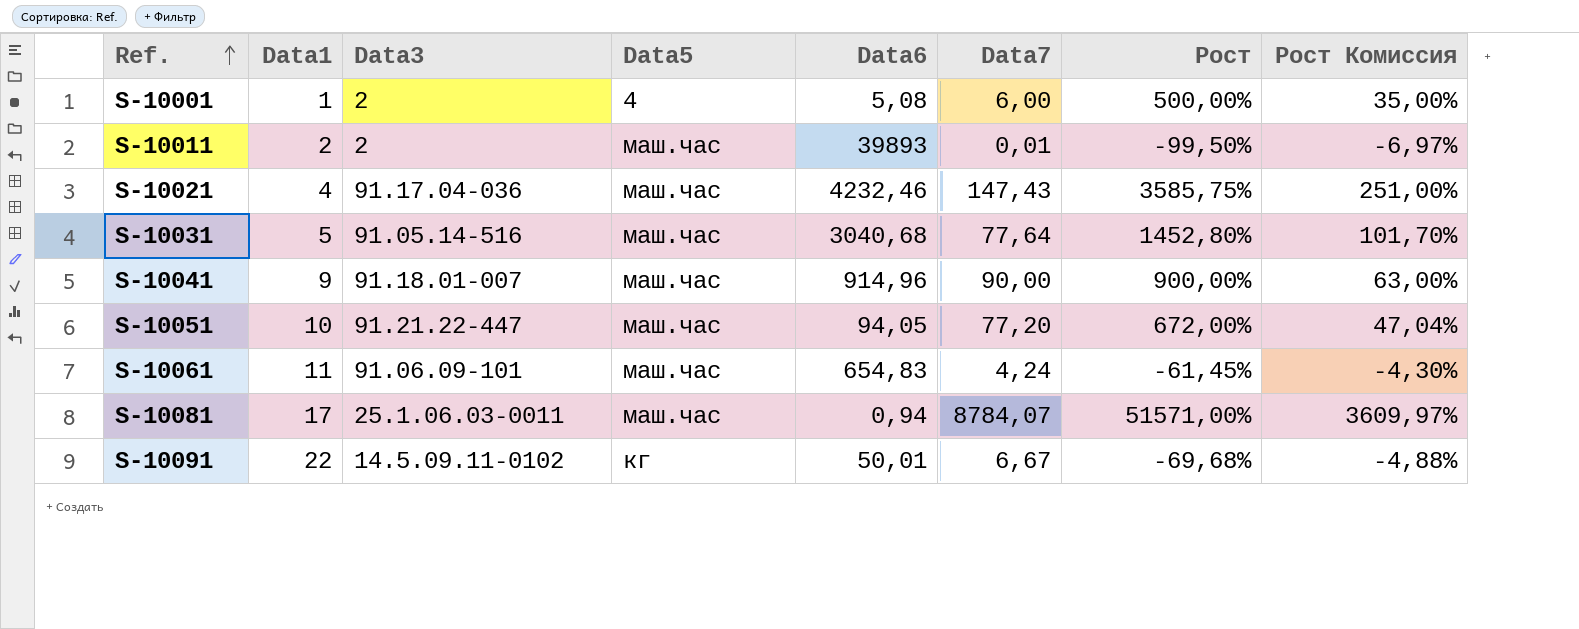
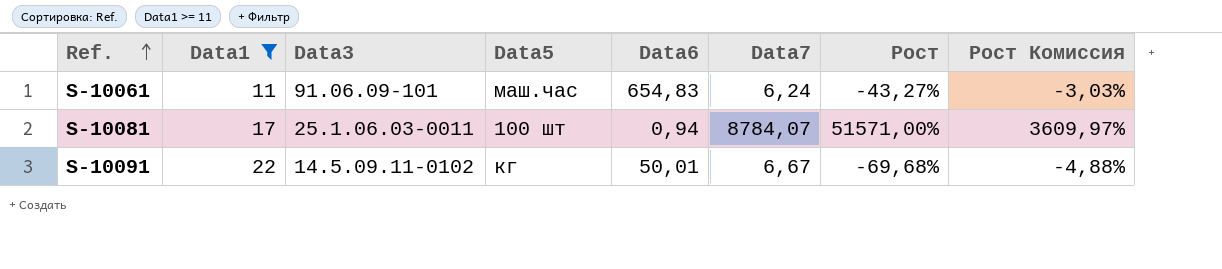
filter: none -> Data1 >= 11
S-10061 | Data7: 4,24 -> 6,24
S-10061 | Рост: -61,45% -> -43,27%
S-10061 | Рост Комиссия: -4,30% -> -3,03%
S-10081 | Data5: маш.час -> 100 шт

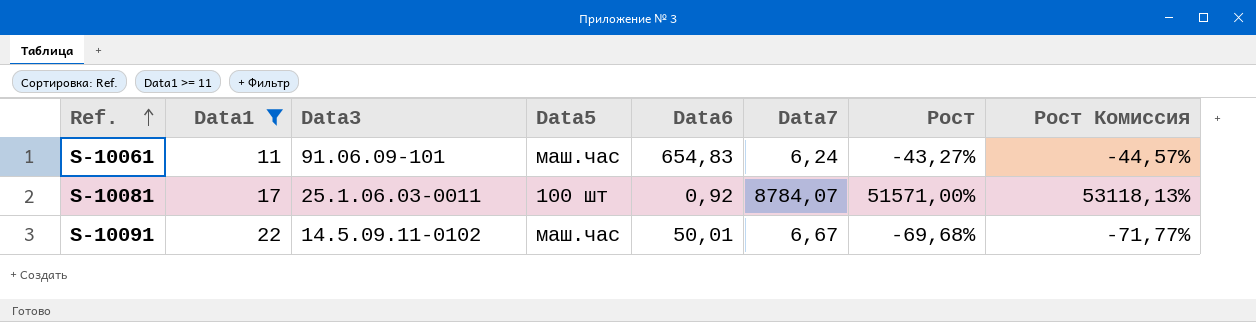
column Рост Комиссия | formula: [Рост] * 0,07 -> [Рост] * 1,03
S-10081 | Data6: 0,94 -> 0,92
S-10091 | Data5: кг -> маш.час

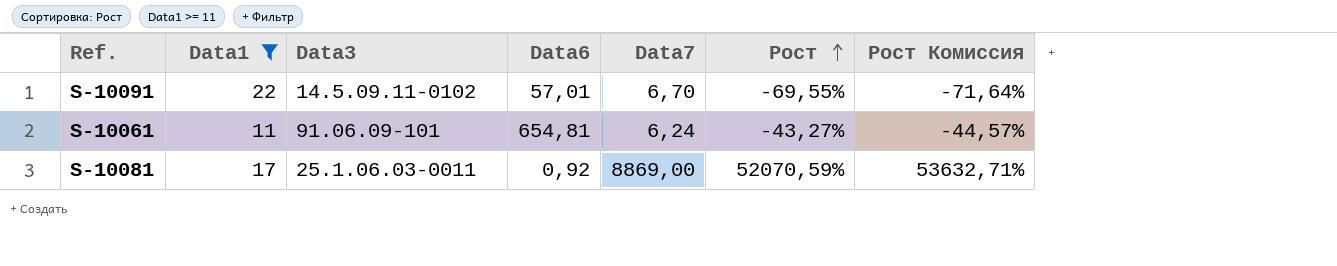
row order: Ref. ascending -> Рост ascending
column Data5 | position: 4 -> none
S-10091 | Data6: 50,01 -> 57,01
S-10091 | Data7: 6,67 -> 6,70
S-10091 | Рост: -69,68% -> -69,55%
S-10091 | Рост Комиссия: -71,77% -> -71,64%
S-10061 | Data6: 654,83 -> 654,81
S-10081 | Data7: 8784,07 -> 8869,00
S-10081 | Рост: 51571,00% -> 52070,59%
S-10081 | Рост Комиссия: 53118,13% -> 53632,71%

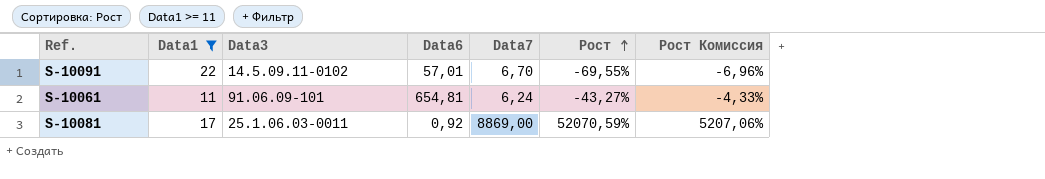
column Рост Комиссия | formula: [Рост] * 1,03 -> [Рост] * 0,1

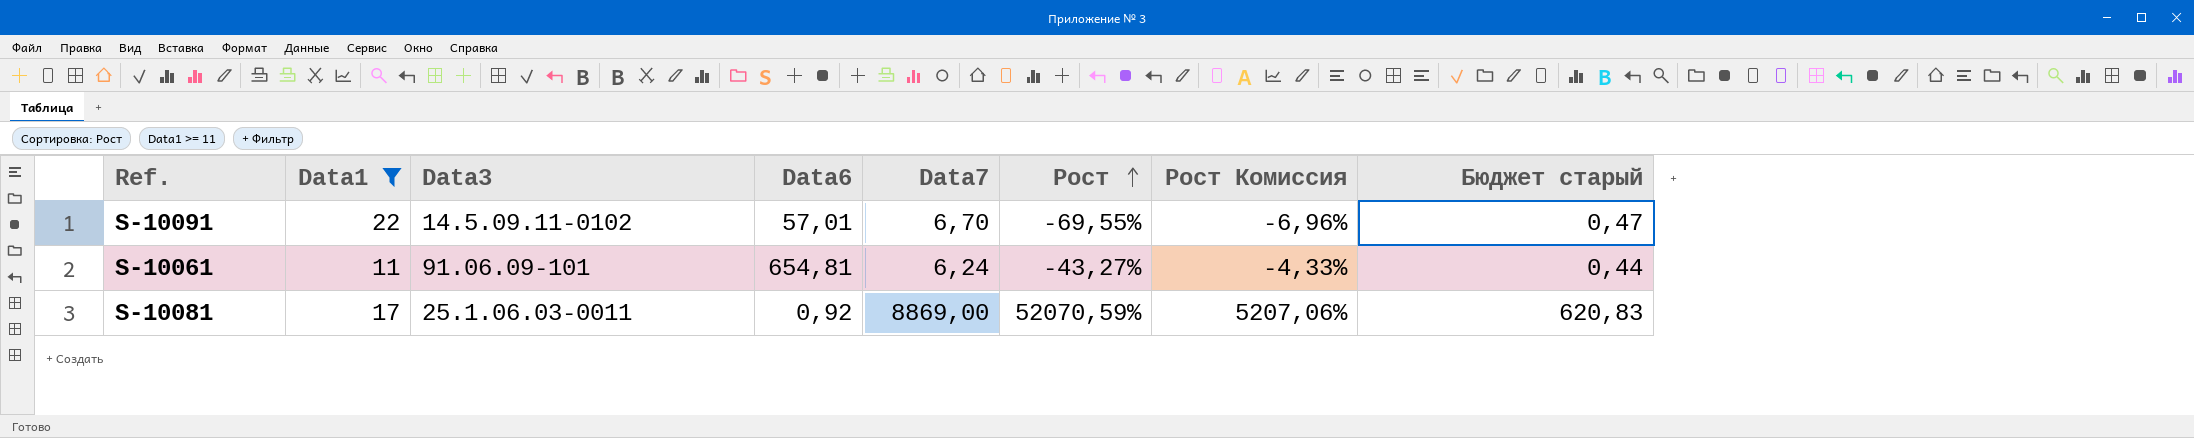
column Бюджет старый | formula: none -> [Data7] * 0,07

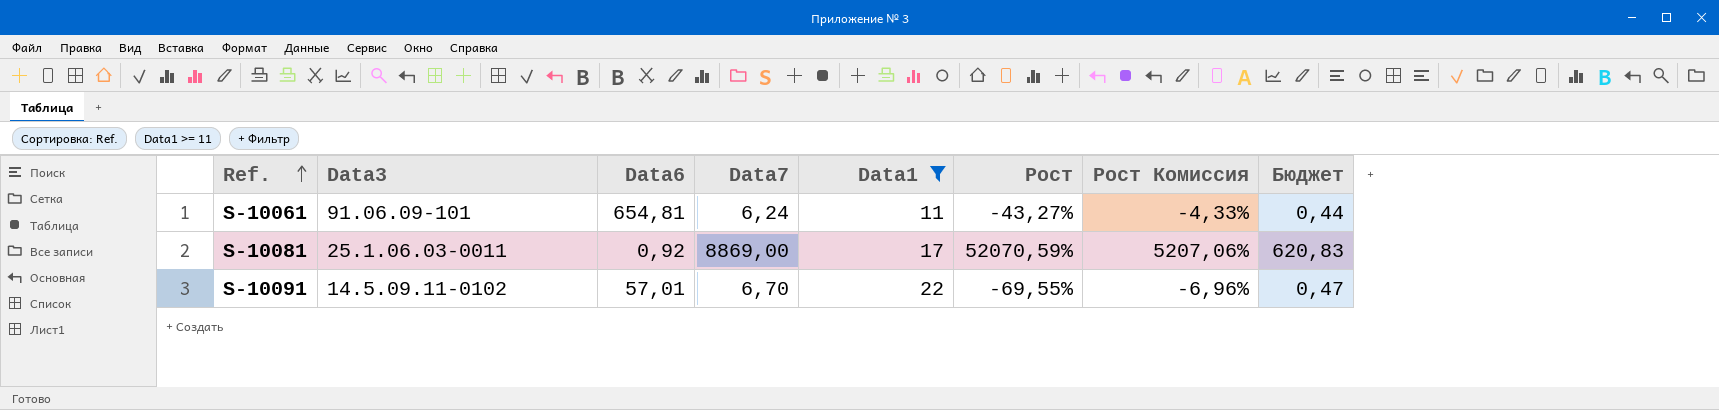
row order: Рост ascending -> Ref. ascending
column Data1 | position: 2 -> 5
column name: Бюджет старый -> Бюджет

